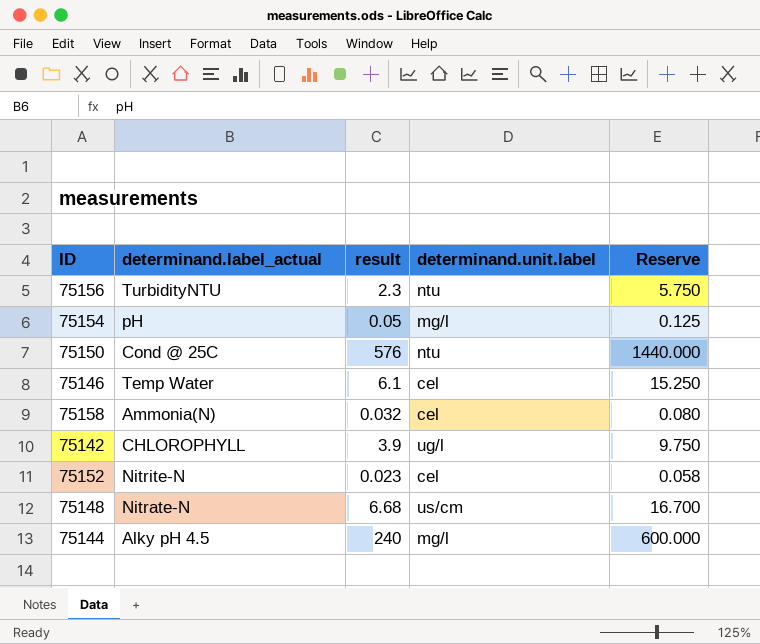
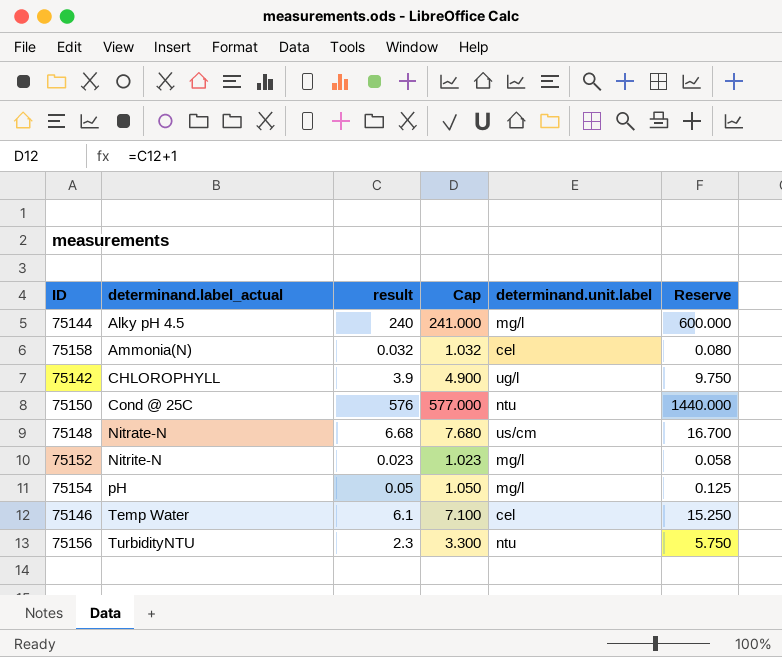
row order: none -> determinand.label_actual ascending
column Cap | formula: none -> [result] + 1
75152 | determinand.unit.label: cel -> mg/l

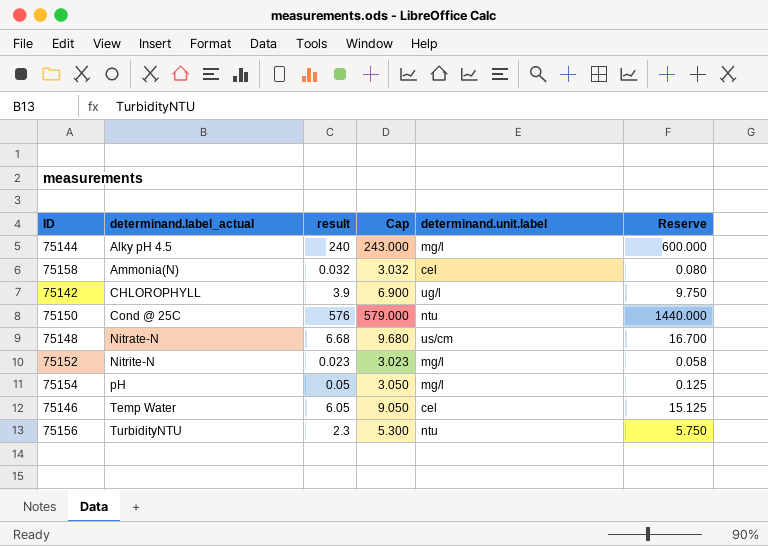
column Cap | formula: [result] + 1 -> [result] + 3
75146 | result: 6.1 -> 6.05
75146 | Reserve: 15.250 -> 15.125

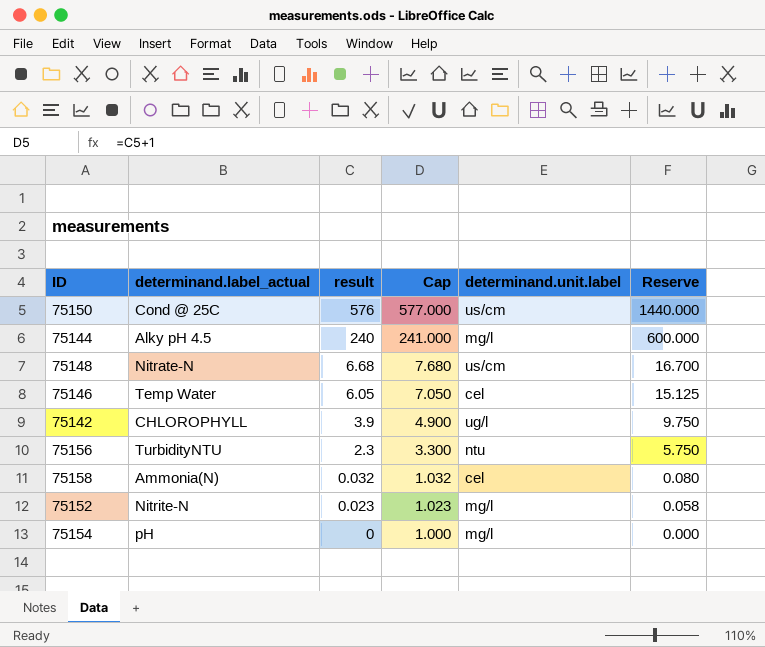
row order: determinand.label_actual ascending -> result descending
column Cap | formula: [result] + 3 -> [result] + 1
75150 | determinand.unit.label: ntu -> us/cm
75154 | result: 0.05 -> 0
75154 | Reserve: 0.125 -> 0.000

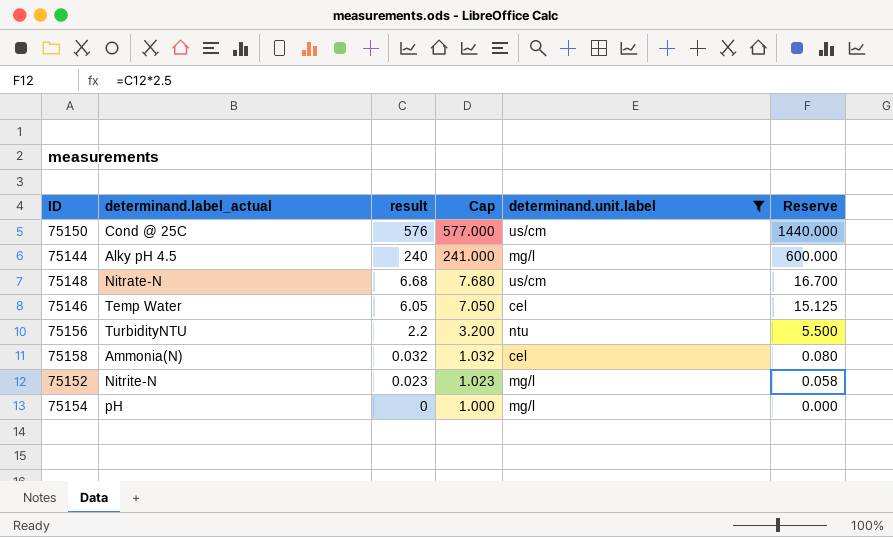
filter: none -> determinand.unit.label != ug/l
75156 | result: 2.3 -> 2.2
75156 | Cap: 3.300 -> 3.200
75156 | Reserve: 5.750 -> 5.500

